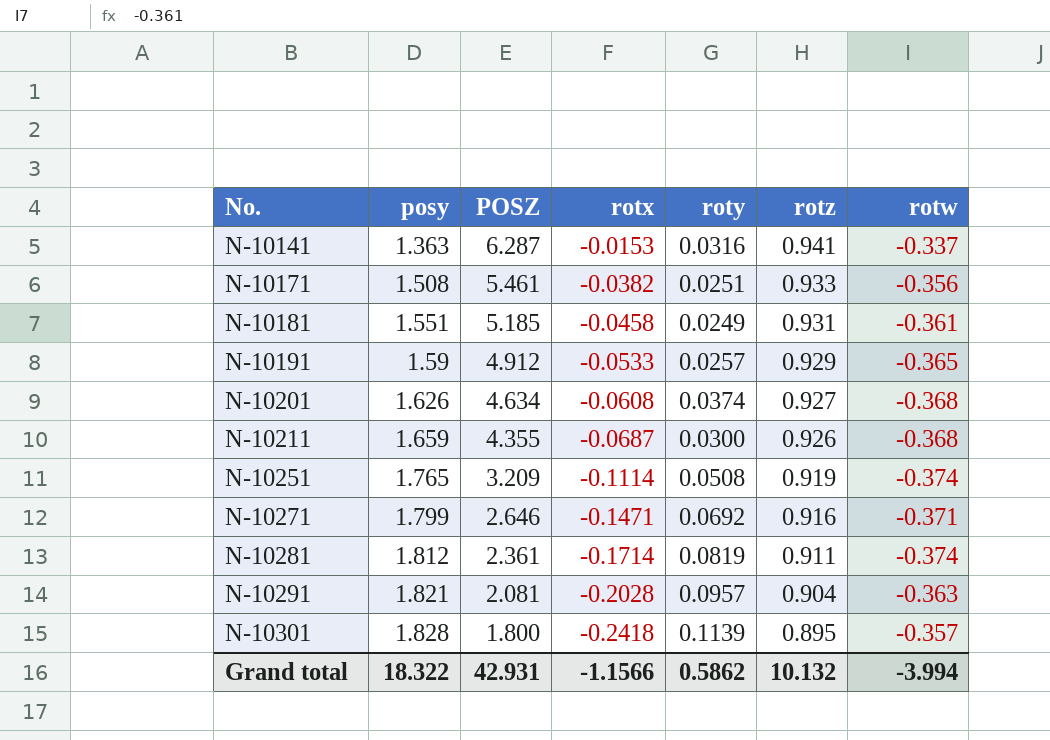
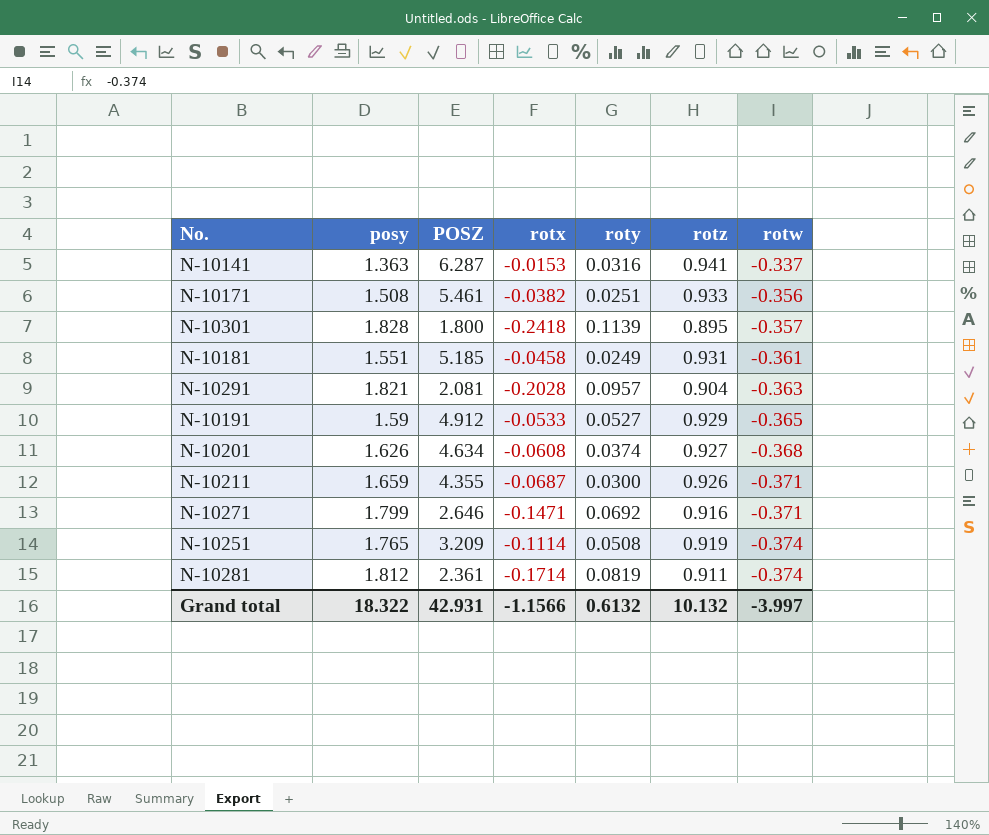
row order: No. ascending -> rotw descending
N-10191 | roty: 0.0257 -> 0.0527
N-10211 | rotw: -0.368 -> -0.371
Grand total | roty: 0.5862 -> 0.6132
Grand total | rotw: -3.994 -> -3.997

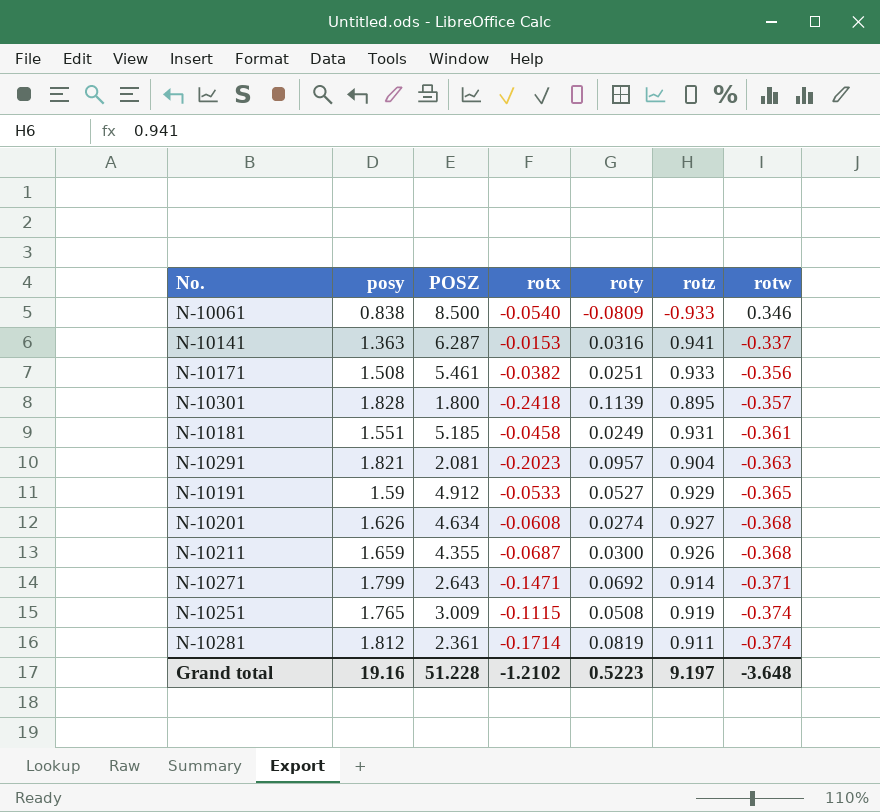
row N-10061: none -> 0.838 | 8.500 | -0.0540 | -0.0809 | -0.933 | 0.346
N-10291 | rotx: -0.2028 -> -0.2023
N-10201 | roty: 0.0374 -> 0.0274
N-10211 | rotw: -0.371 -> -0.368
N-10271 | POSZ: 2.646 -> 2.643
N-10271 | rotz: 0.916 -> 0.914
N-10251 | POSZ: 3.209 -> 3.009
N-10251 | rotx: -0.1114 -> -0.1115
Grand total | posy: 18.322 -> 19.16
Grand total | POSZ: 42.931 -> 51.228
Grand total | rotx: -1.1566 -> -1.2102
Grand total | roty: 0.6132 -> 0.5223
Grand total | rotz: 10.132 -> 9.197
Grand total | rotw: -3.997 -> -3.648

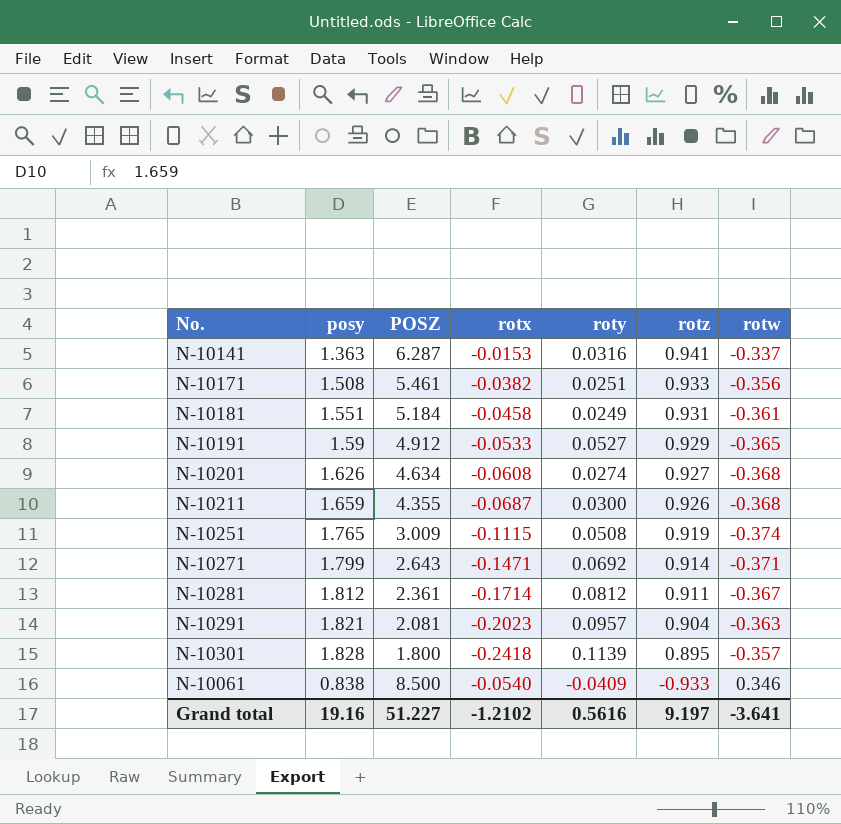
row order: rotw descending -> rotz descending
N-10181 | POSZ: 5.185 -> 5.184
N-10281 | roty: 0.0819 -> 0.0812
N-10281 | rotw: -0.374 -> -0.367
N-10061 | roty: -0.0809 -> -0.0409
Grand total | POSZ: 51.228 -> 51.227
Grand total | roty: 0.5223 -> 0.5616
Grand total | rotw: -3.648 -> -3.641

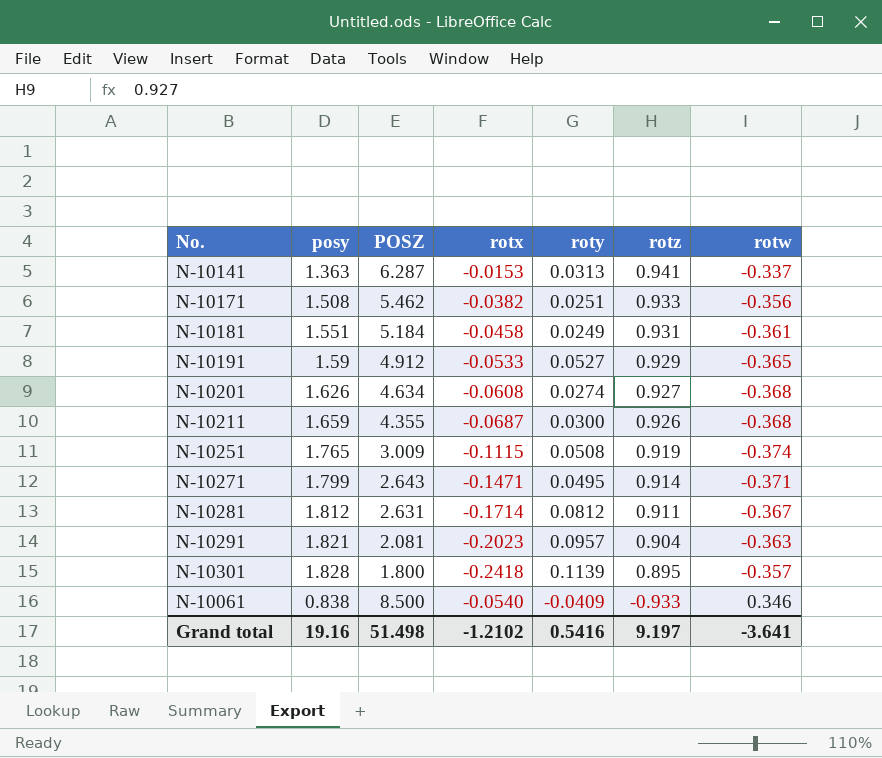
N-10141 | roty: 0.0316 -> 0.0313
N-10171 | POSZ: 5.461 -> 5.462
N-10271 | roty: 0.0692 -> 0.0495
N-10281 | POSZ: 2.361 -> 2.631
Grand total | POSZ: 51.227 -> 51.498
Grand total | roty: 0.5616 -> 0.5416

